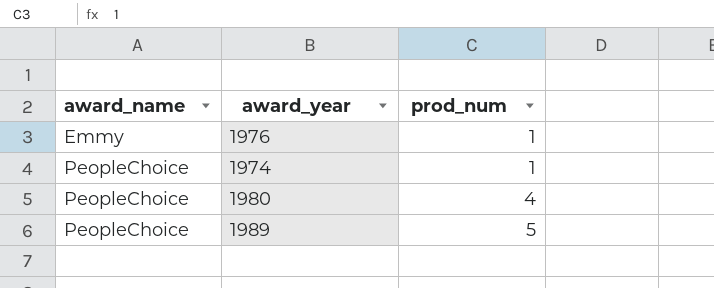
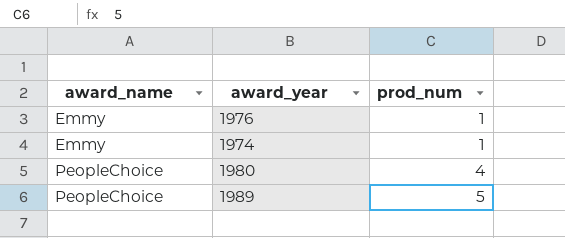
1974 | award_name: PeopleChoice -> Emmy

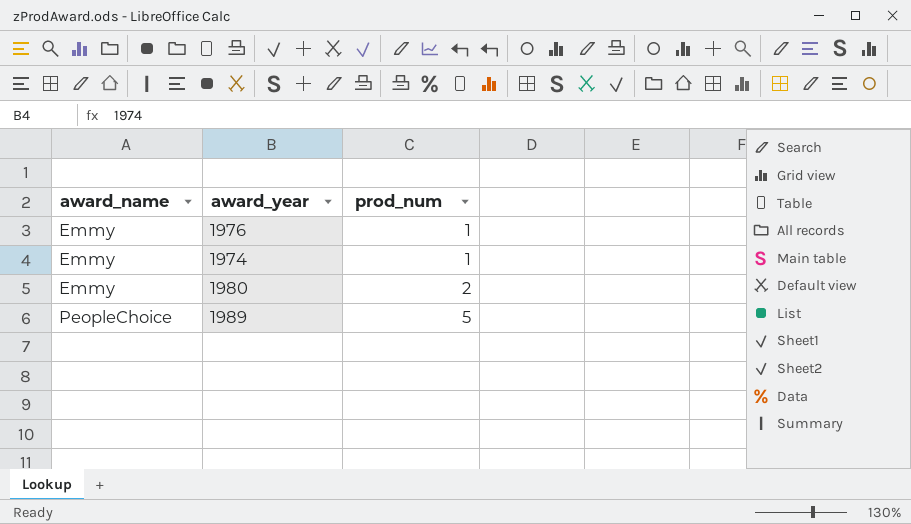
1980 | award_name: PeopleChoice -> Emmy
1980 | prod_num: 4 -> 2

